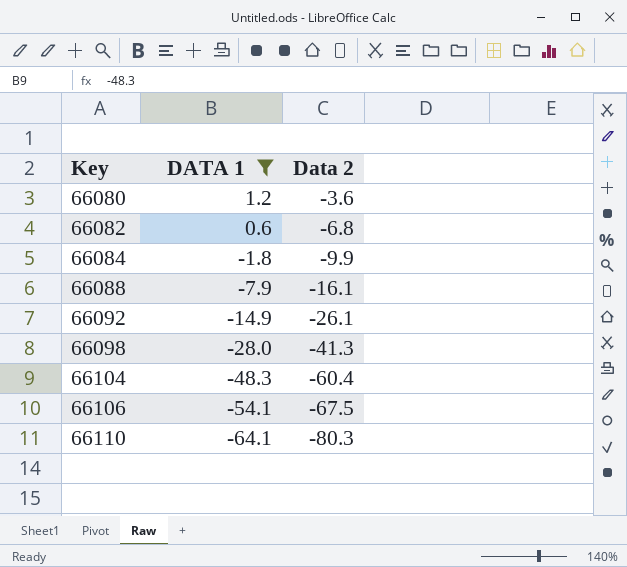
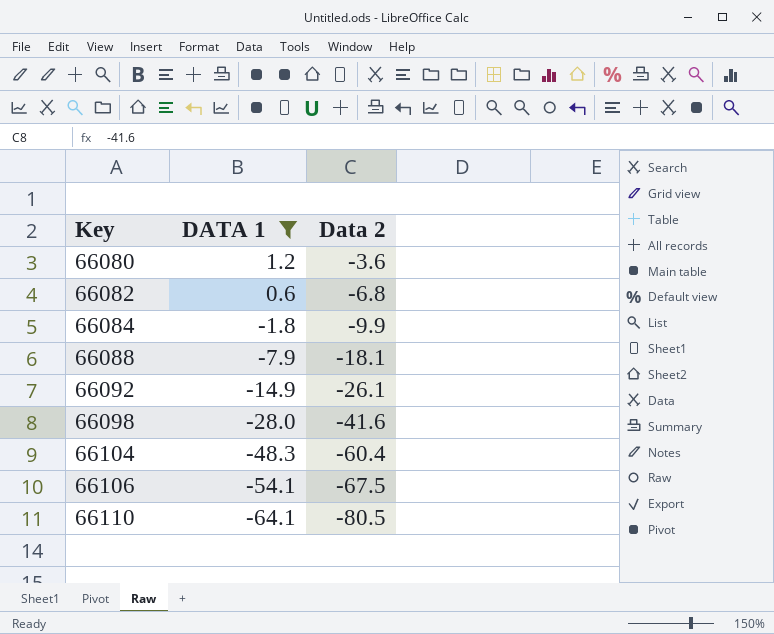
66088 | Data 2: -16.1 -> -18.1
66098 | Data 2: -41.3 -> -41.6
66110 | Data 2: -80.3 -> -80.5

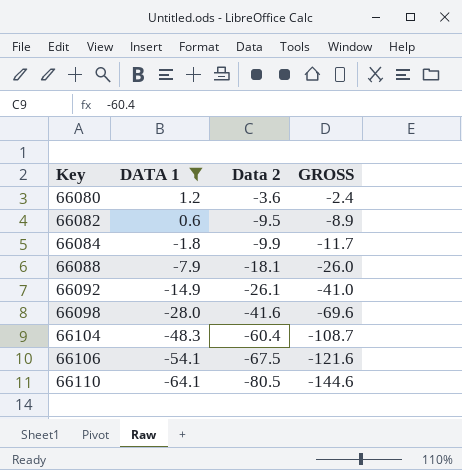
column GROSS | formula: none -> [DATA 1] + [Data 2]
66082 | Data 2: -6.8 -> -9.5

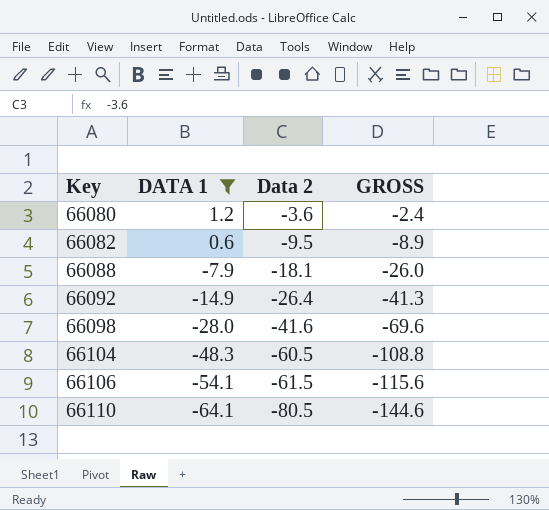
row 66084: -1.8 | -9.9 | -11.7 -> none
66092 | Data 2: -26.1 -> -26.4
66092 | GROSS: -41.0 -> -41.3
66104 | Data 2: -60.4 -> -60.5
66104 | GROSS: -108.7 -> -108.8
66106 | Data 2: -67.5 -> -61.5
66106 | GROSS: -121.6 -> -115.6

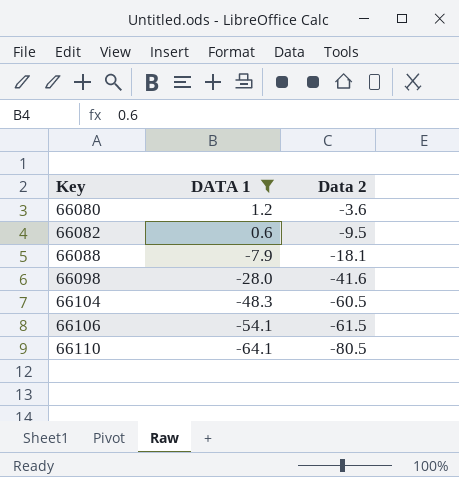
column GROSS | formula: [DATA 1] + [Data 2] -> none
row 66092: -14.9 | -26.4 | -41.3 -> none

